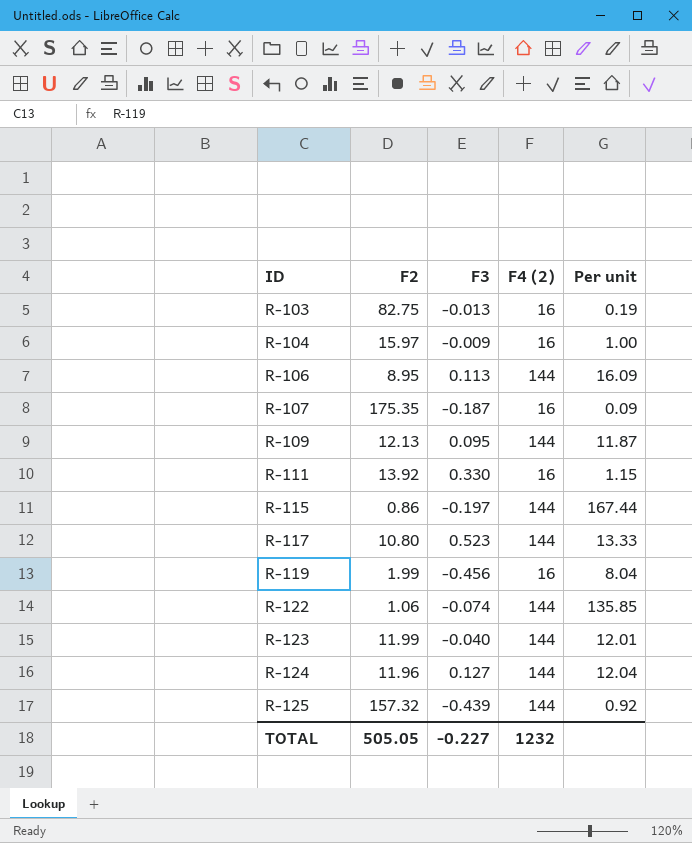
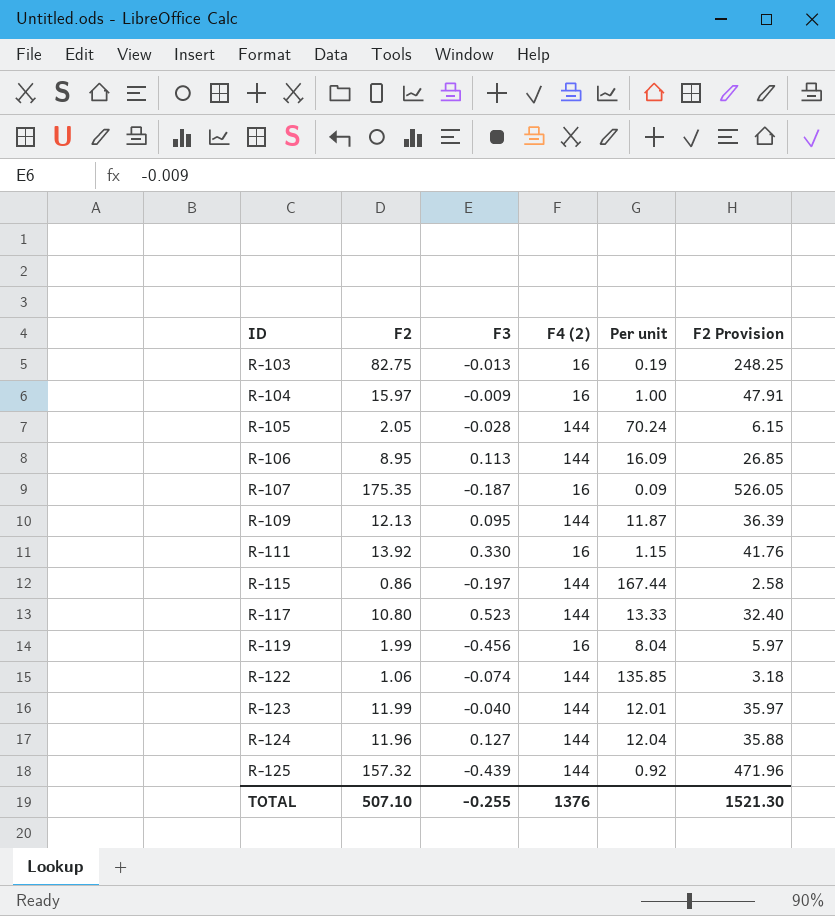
column F2 Provision | formula: none -> [F2] * 3
row R-105: none -> 2.05 | -0.028 | 144 | 70.24 | 6.15
TOTAL | F2: 505.05 -> 507.10
TOTAL | F3: -0.227 -> -0.255
TOTAL | F4 (2): 1232 -> 1376

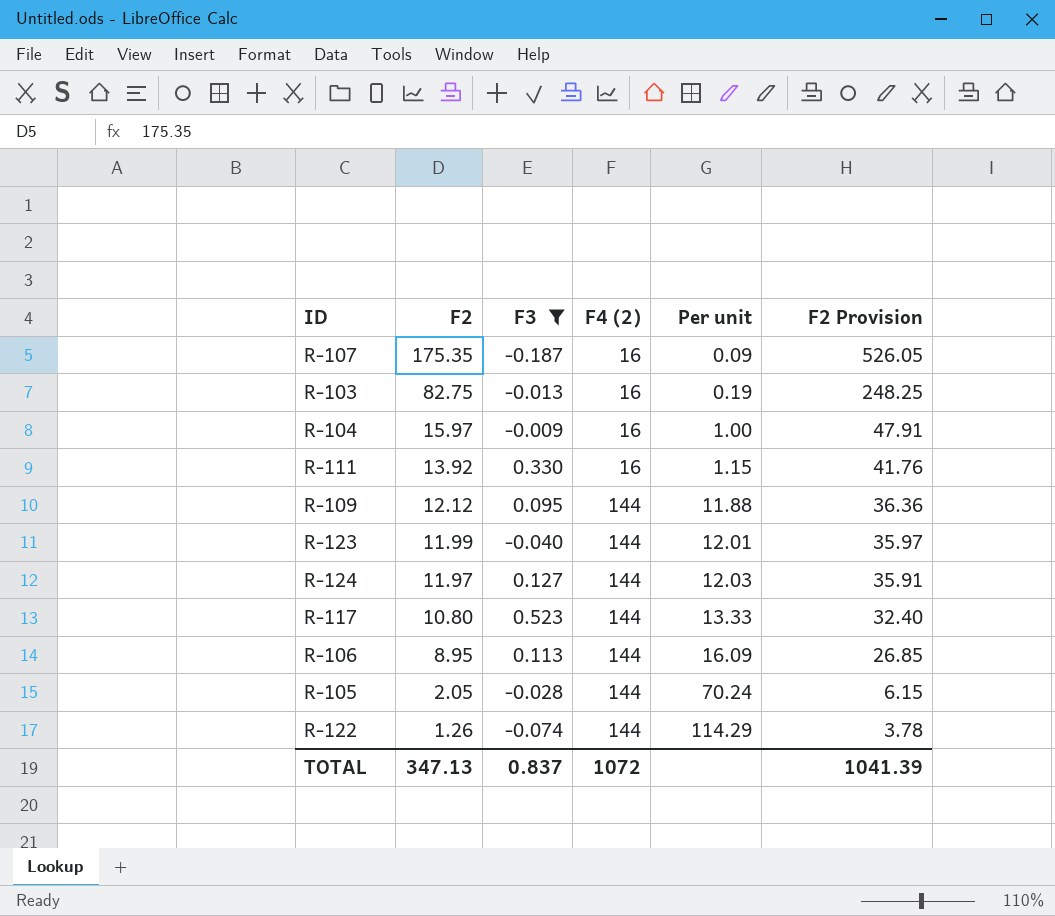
filter: none -> F3 >= -0.187
row order: ID ascending -> F2 descending
R-109 | F2: 12.13 -> 12.12
R-109 | Per unit: 11.87 -> 11.88
R-109 | F2 Provision: 36.39 -> 36.36
R-124 | F2: 11.96 -> 11.97
R-124 | Per unit: 12.04 -> 12.03
R-124 | F2 Provision: 35.88 -> 35.91
R-122 | F2: 1.06 -> 1.26
R-122 | Per unit: 135.85 -> 114.29
R-122 | F2 Provision: 3.18 -> 3.78
TOTAL | F2: 507.10 -> 347.13
TOTAL | F3: -0.255 -> 0.837
TOTAL | F4 (2): 1376 -> 1072
TOTAL | F2 Provision: 1521.30 -> 1041.39

